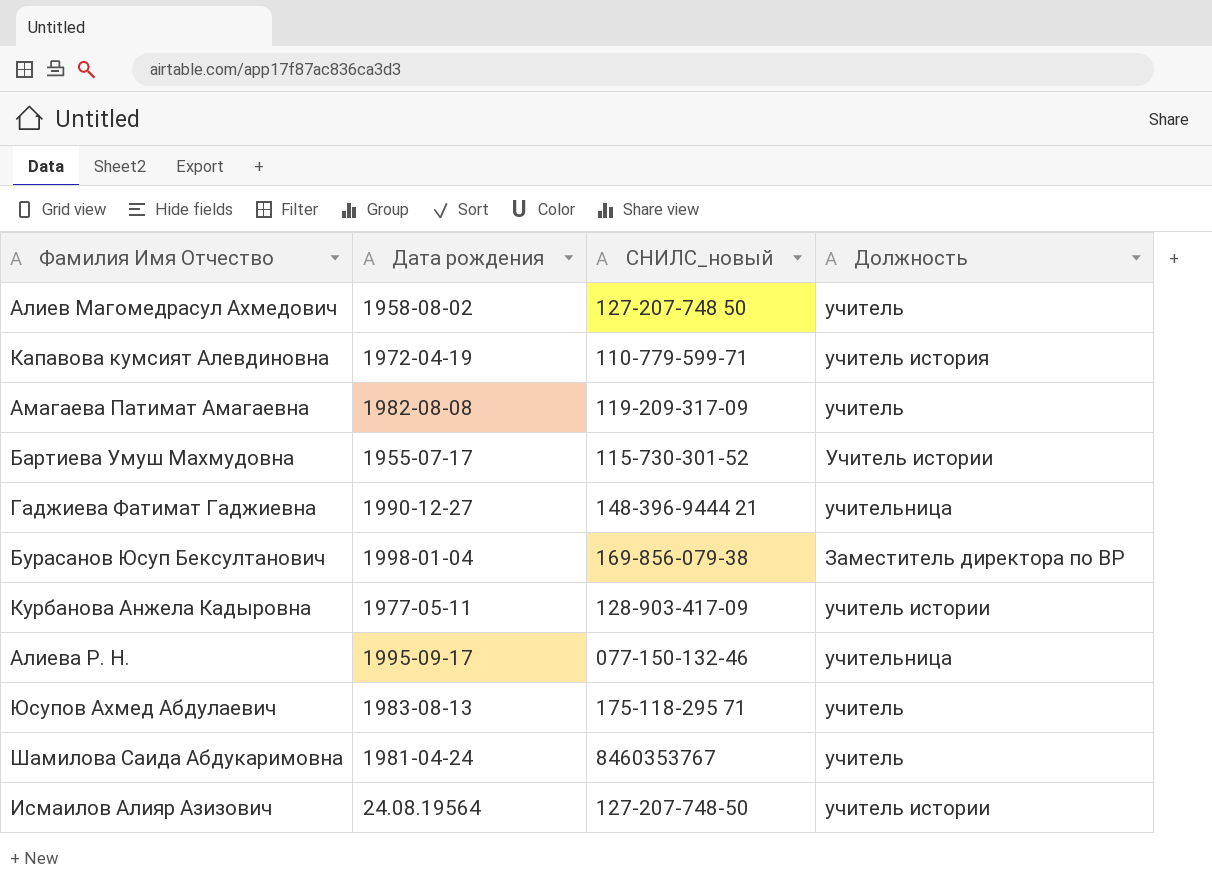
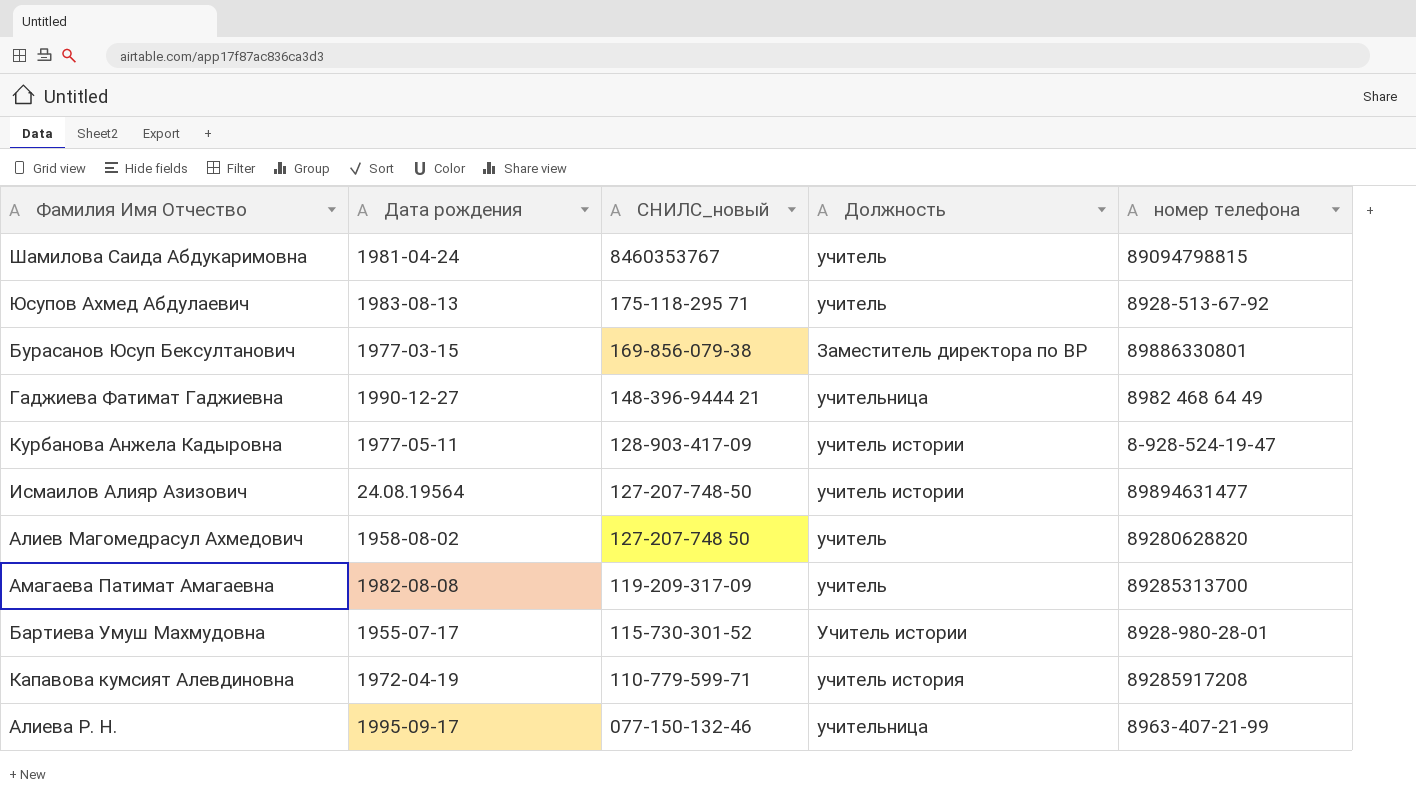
row order: none -> СНИЛС_новый descending
column номер телефона | position: none -> 5
Бурасанов Юсуп Бексултанович | Дата рождения: 1998-01-04 -> 1977-03-15

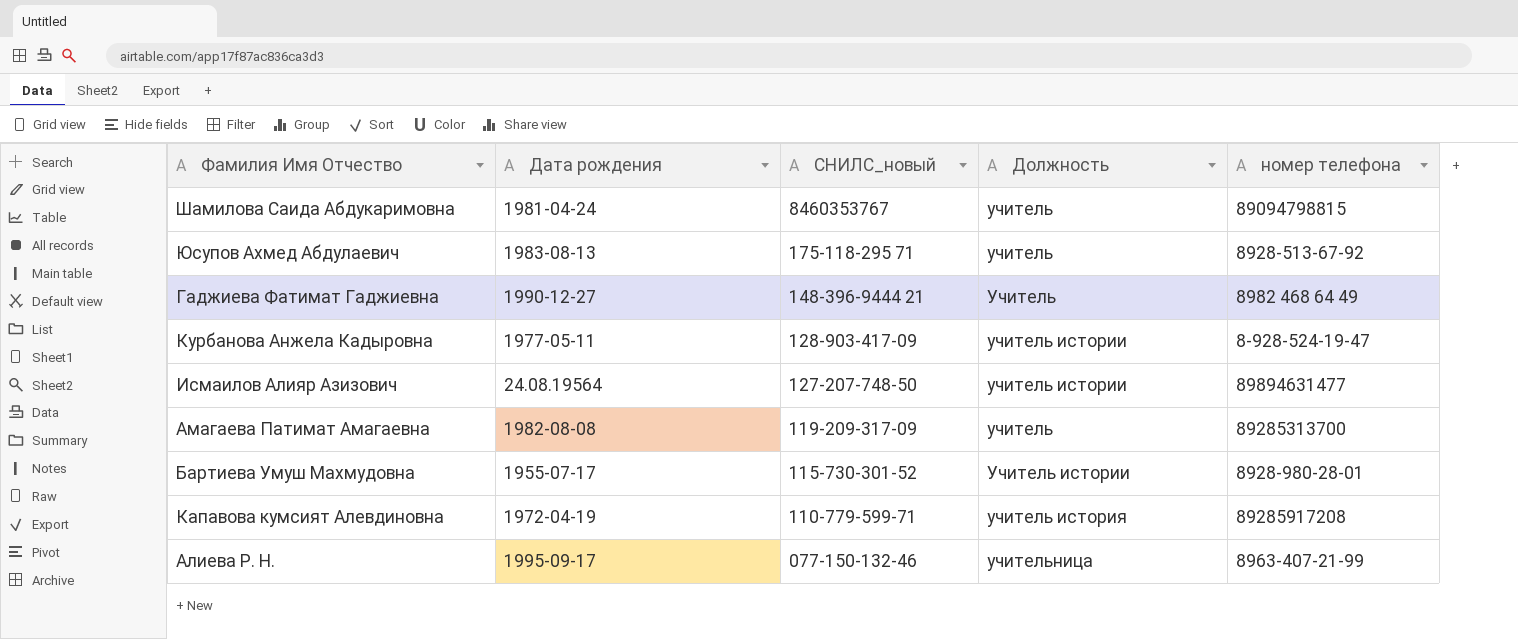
row Бурасанов Юсуп Бексултанович: 1977-03-15 | 169-856-079-38 | Заместитель директора по ВР | 89886330801 -> none
row Алиев Магомедрасул Ахмедович: 1958-08-02 | 127-207-748 50 | учитель | 89280628820 -> none
Гаджиева Фатимат Гаджиевна | Должность: учительница -> Учитель

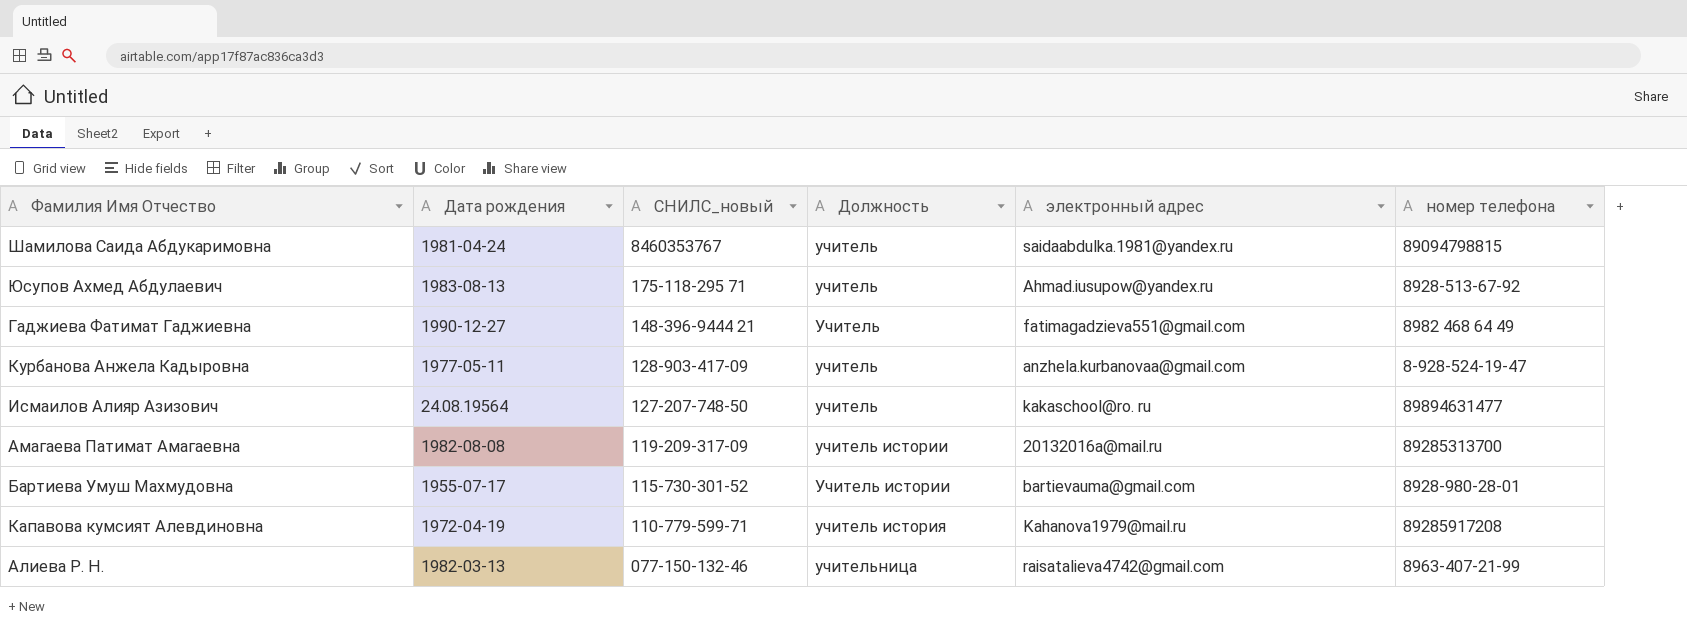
column электронный адрес | position: none -> 5
Курбанова Анжела Кадыровна | Должность: учитель истории -> учитель
Исмаилов Алияр Азизович | Должность: учитель истории -> учитель
Амагаева Патимат Амагаевна | Должность: учитель -> учитель истории
Алиева Р. Н. | Дата рождения: 1995-09-17 -> 1982-03-13

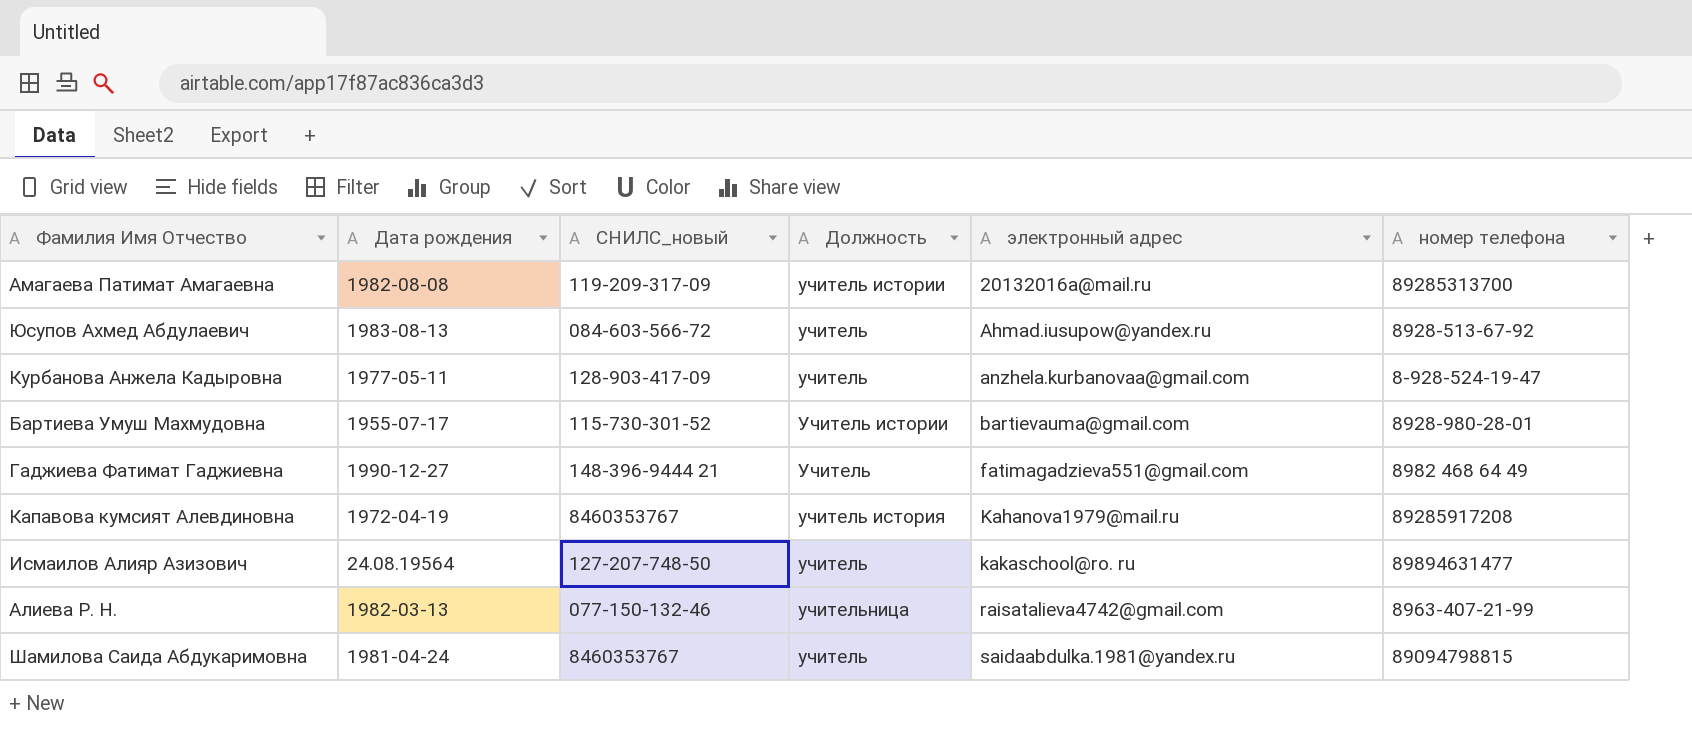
row order: СНИЛС_новый descending -> электронный адрес ascending
Юсупов Ахмед Абдулаевич | СНИЛС_новый: 175-118-295 71 -> 084-603-566-72
Капавова кумсият Алевдиновна | СНИЛС_новый: 110-779-599-71 -> 8460353767

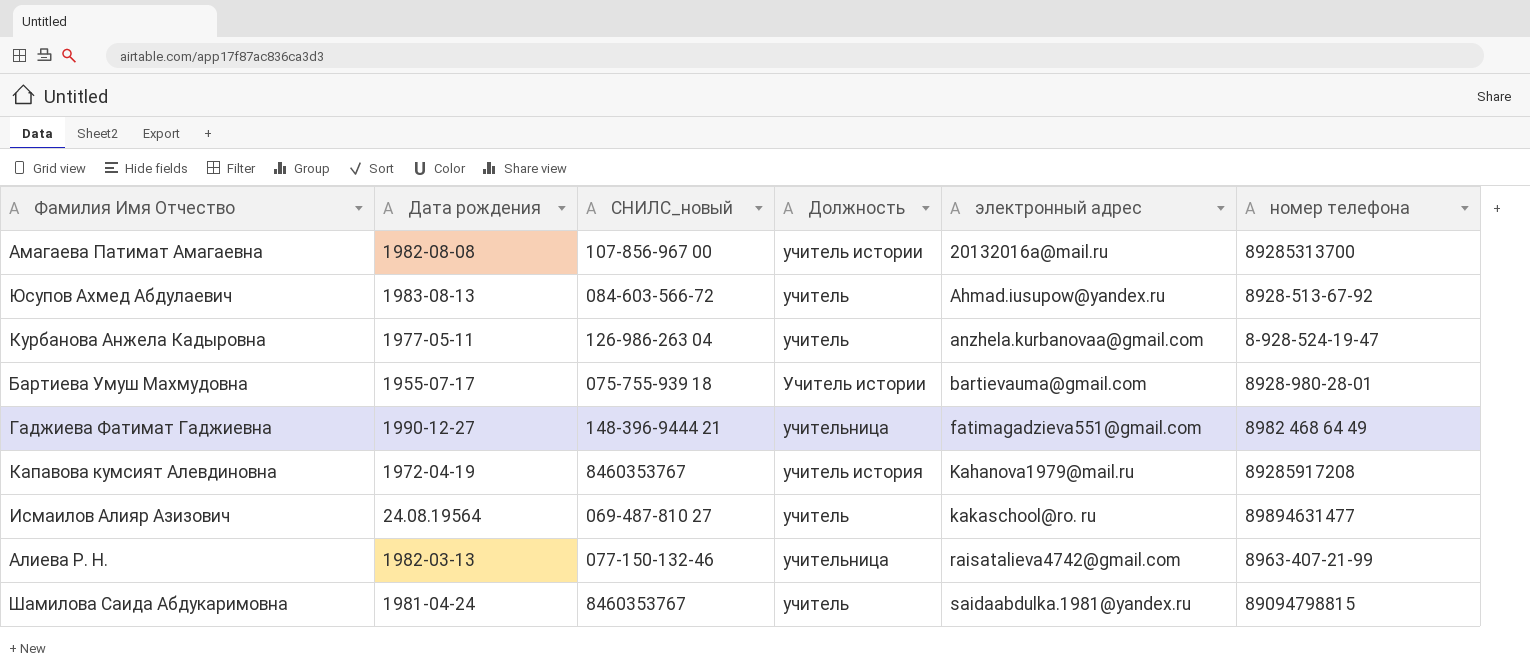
Амагаева Патимат Амагаевна | СНИЛС_новый: 119-209-317-09 -> 107-856-967 00
Курбанова Анжела Кадыровна | СНИЛС_новый: 128-903-417-09 -> 126-986-263 04
Бартиева Умуш Махмудовна | СНИЛС_новый: 115-730-301-52 -> 075-755-939 18
Гаджиева Фатимат Гаджиевна | Должность: Учитель -> учительница
Исмаилов Алияр Азизович | СНИЛС_новый: 127-207-748-50 -> 069-487-810 27

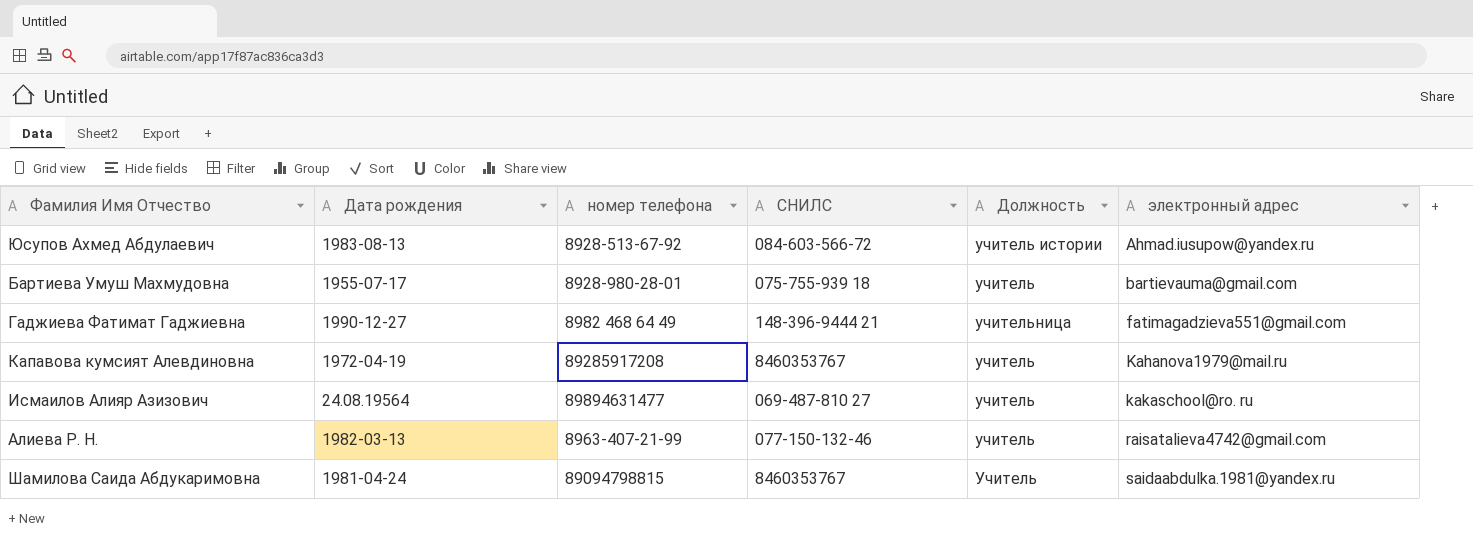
column номер телефона | position: 6 -> 3
column name: СНИЛС_новый -> СНИЛС
row Амагаева Патимат Амагаевна: 1982-08-08 | 107-856-967 00 | учитель истории | 20132016a@mail.ru | 89285313700 -> none
row Курбанова Анжела Кадыровна: 1977-05-11 | 126-986-263 04 | учитель | anzhela.kurbanovaa@gmail.com | 8-928-524-19-47 -> none
Юсупов Ахмед Абдулаевич | Должность: учитель -> учитель истории
Бартиева Умуш Махмудовна | Должность: Учитель истории -> учитель
Капавова кумсият Алевдиновна | Должность: учитель история -> учитель
Алиева Р. Н. | Должность: учительница -> учитель
Шамилова Саида Абдукаримовна | Должность: учитель -> Учитель

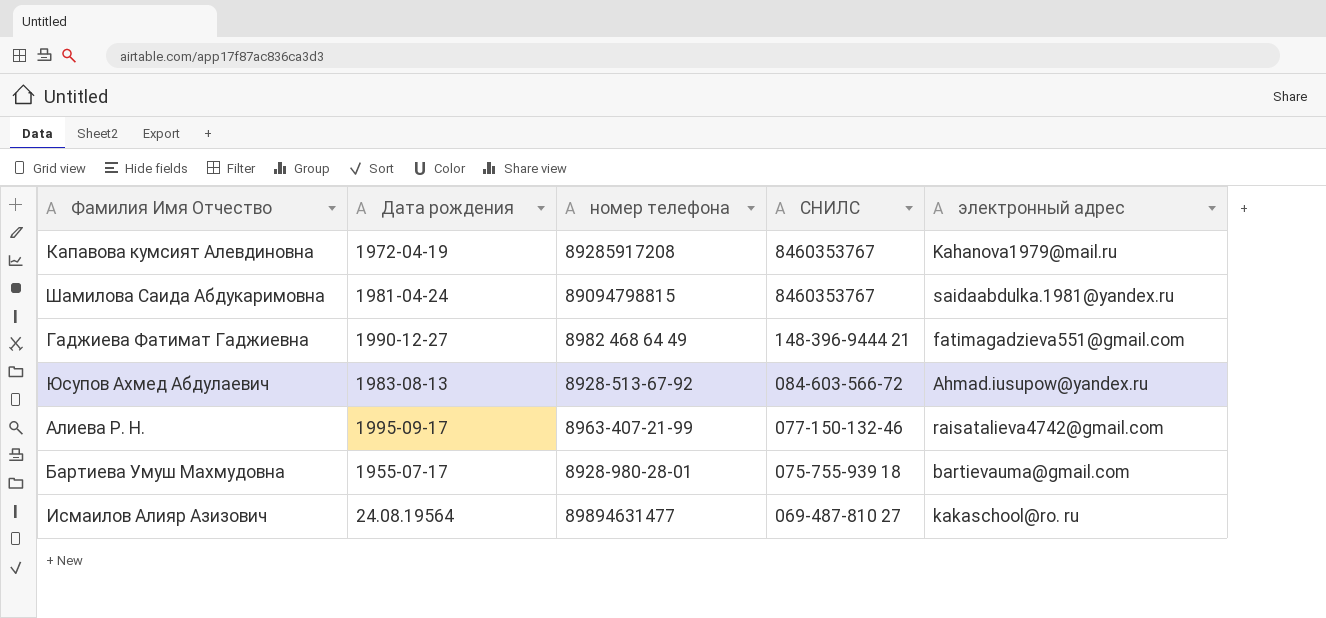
row order: электронный адрес ascending -> СНИЛС descending
column Должность | position: 5 -> none
Алиева Р. Н. | Дата рождения: 1982-03-13 -> 1995-09-17

